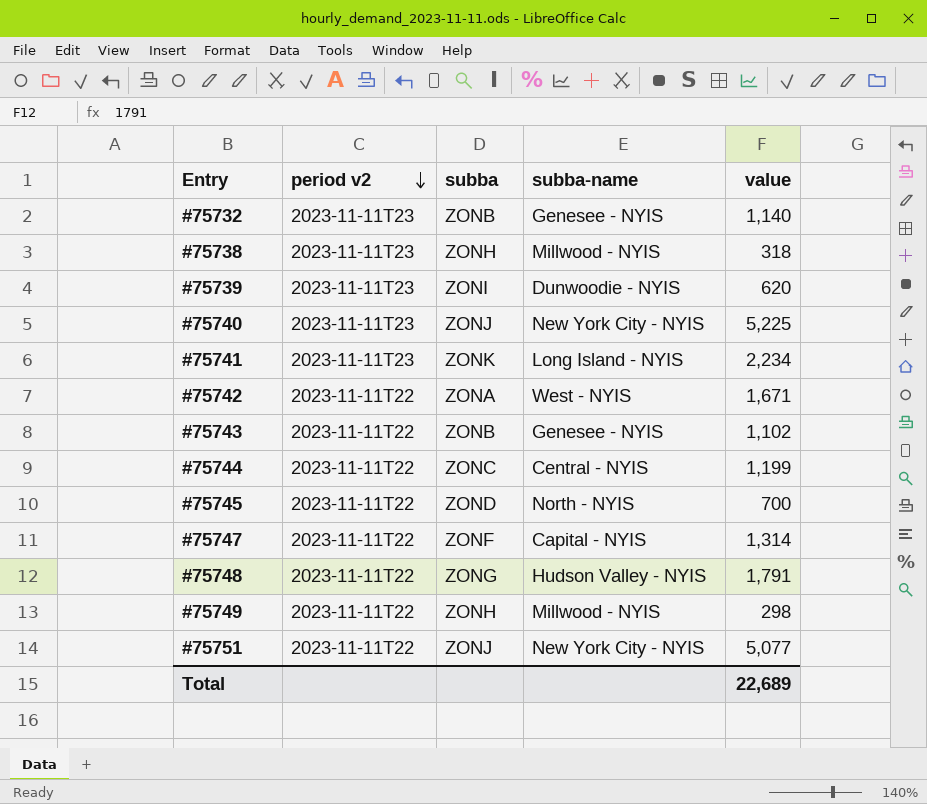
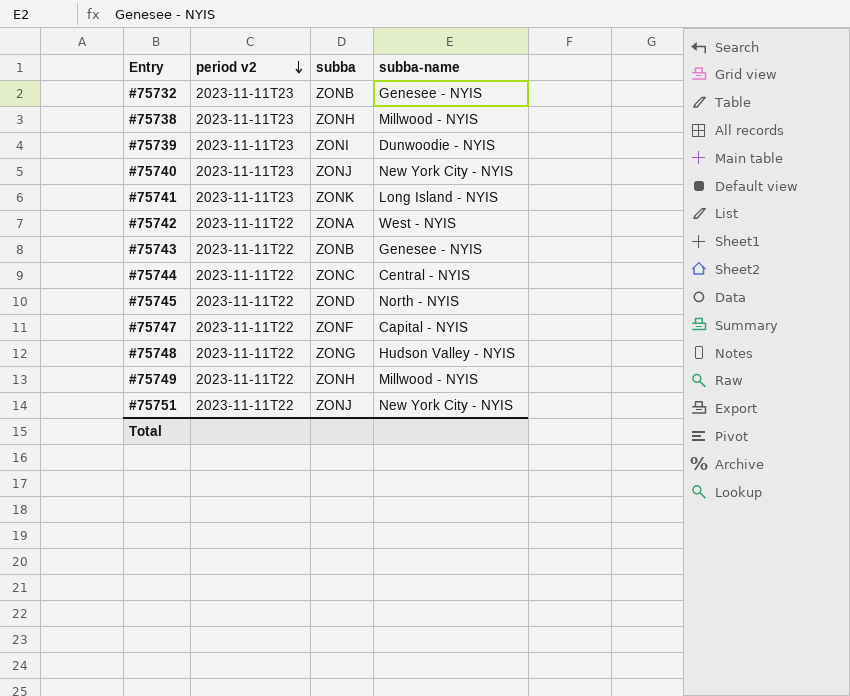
column value | position: 5 -> none

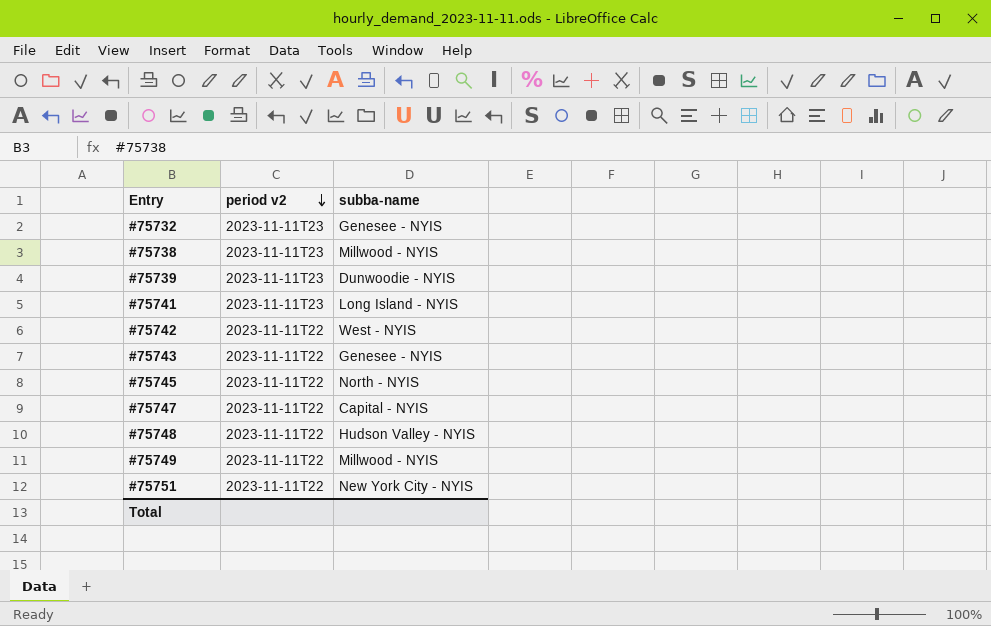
column subba | position: 3 -> none
row #75740: 2023-11-11T23 | ZONJ | New York City - NYIS -> none
row #75744: 2023-11-11T22 | ZONC | Central - NYIS -> none

